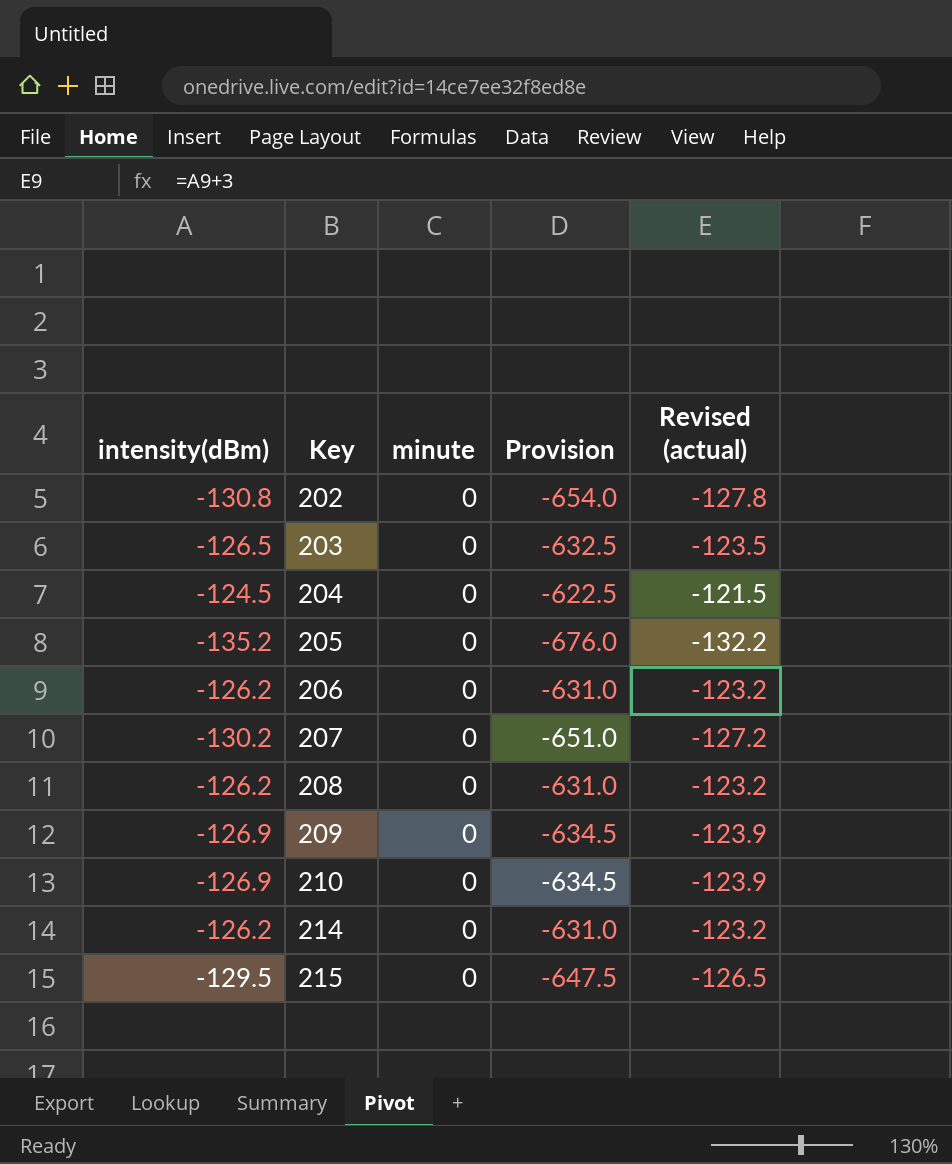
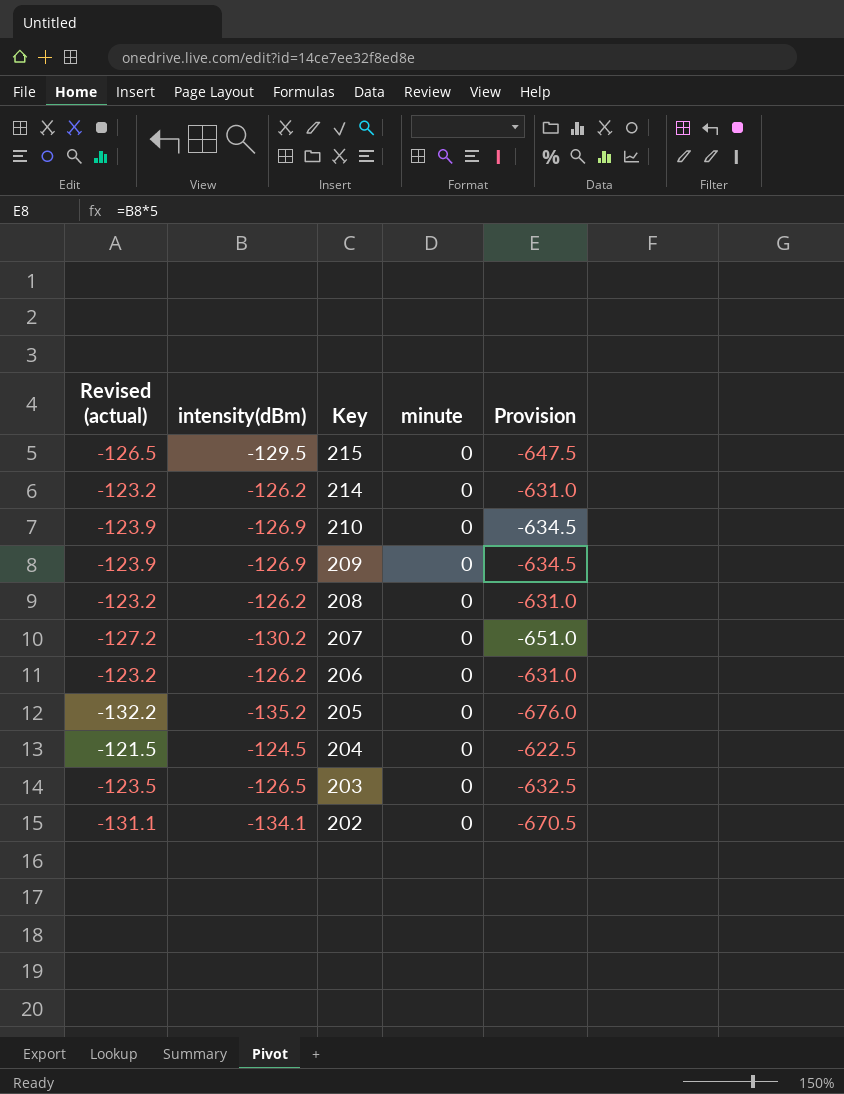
row order: Key ascending -> Key descending
column Revised (actual) | position: 5 -> 1
202 | Revised (actual): -127.8 -> -131.1
202 | intensity(dBm): -130.8 -> -134.1
202 | Provision: -654.0 -> -670.5

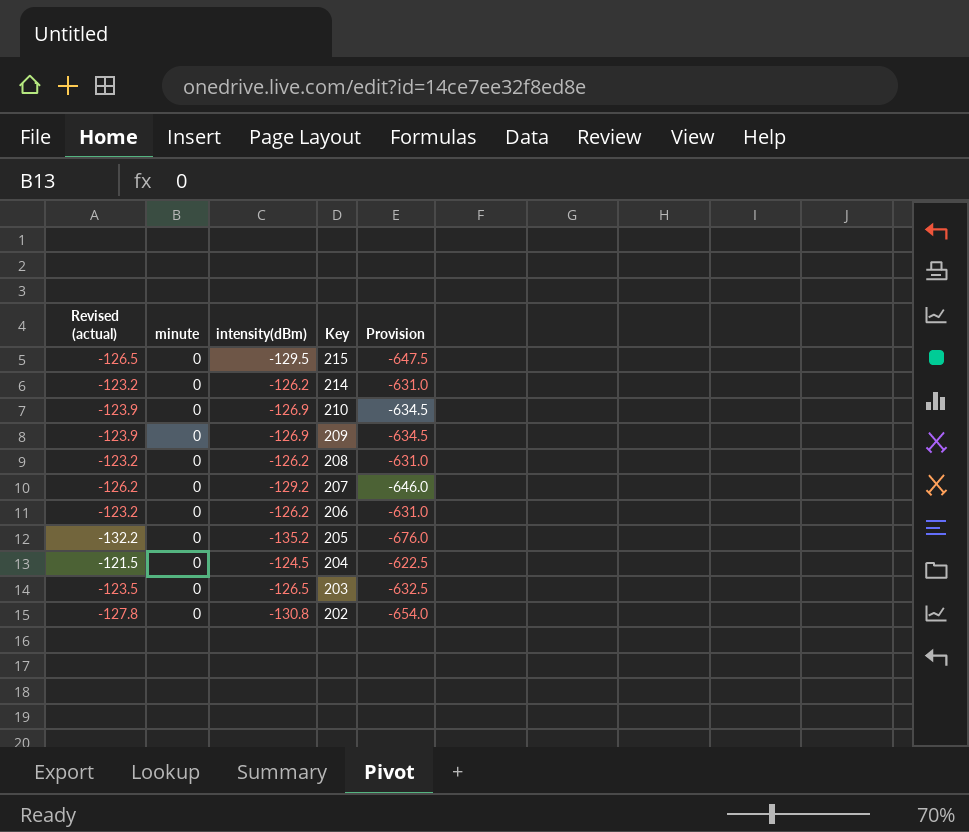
column minute | position: 4 -> 2
207 | Revised (actual): -127.2 -> -126.2
207 | intensity(dBm): -130.2 -> -129.2
207 | Provision: -651.0 -> -646.0
202 | Revised (actual): -131.1 -> -127.8
202 | intensity(dBm): -134.1 -> -130.8
202 | Provision: -670.5 -> -654.0

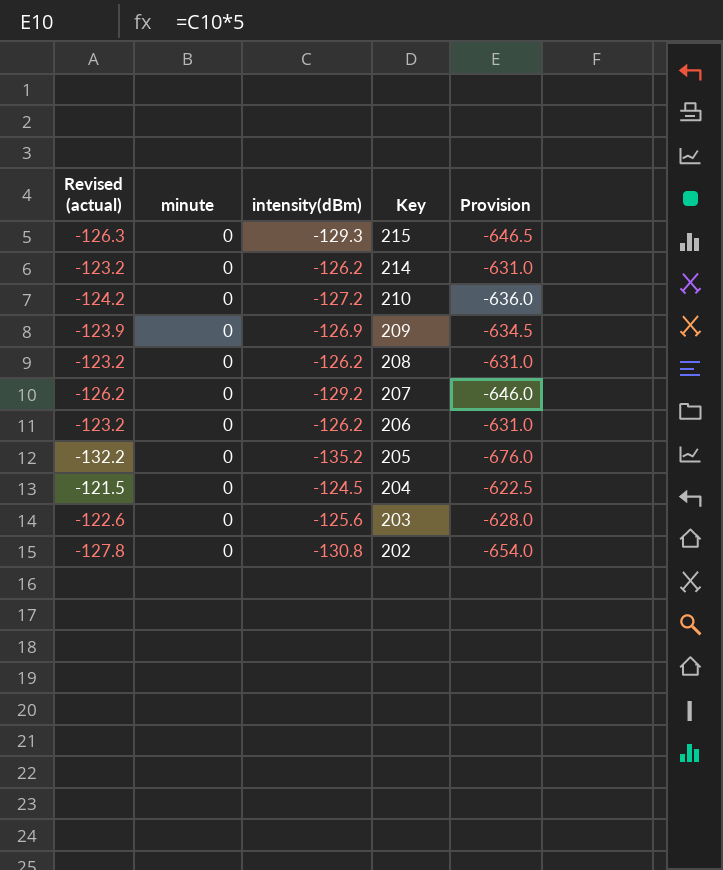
215 | Revised (actual): -126.5 -> -126.3
215 | intensity(dBm): -129.5 -> -129.3
215 | Provision: -647.5 -> -646.5
210 | Revised (actual): -123.9 -> -124.2
210 | intensity(dBm): -126.9 -> -127.2
210 | Provision: -634.5 -> -636.0
203 | Revised (actual): -123.5 -> -122.6
203 | intensity(dBm): -126.5 -> -125.6
203 | Provision: -632.5 -> -628.0

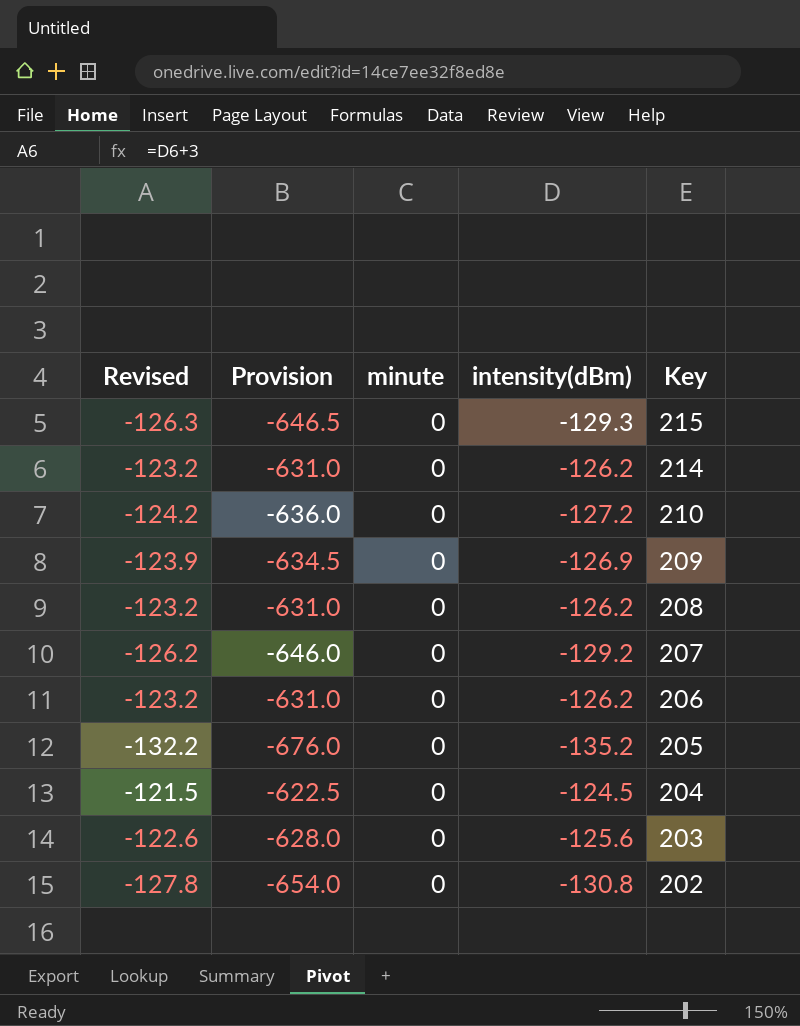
column name: Revised (actual) -> Revised
column Provision | position: 5 -> 2

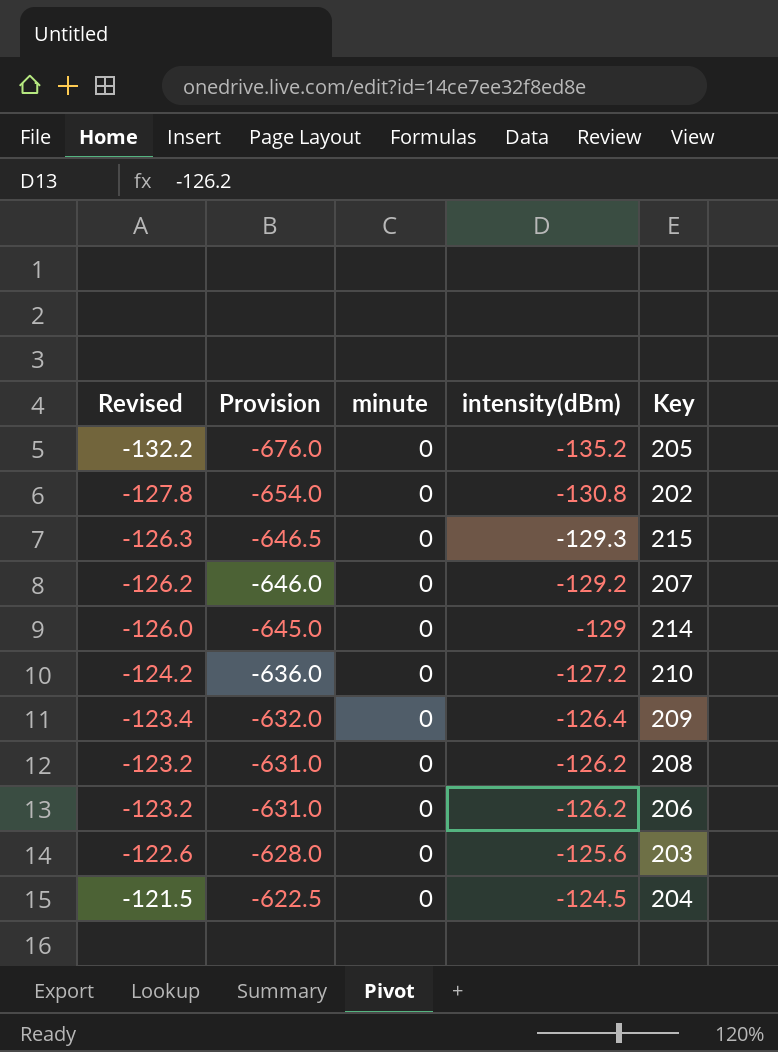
row order: Key descending -> Revised ascending
214 | Revised: -123.2 -> -126.0
214 | Provision: -631.0 -> -645.0
214 | intensity(dBm): -126.2 -> -129
209 | Revised: -123.9 -> -123.4
209 | Provision: -634.5 -> -632.0
209 | intensity(dBm): -126.9 -> -126.4

